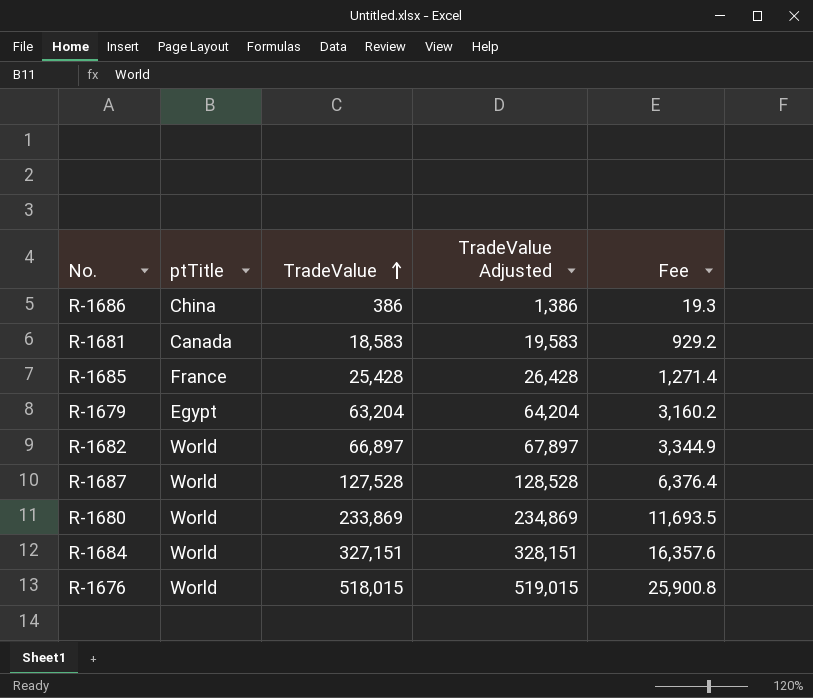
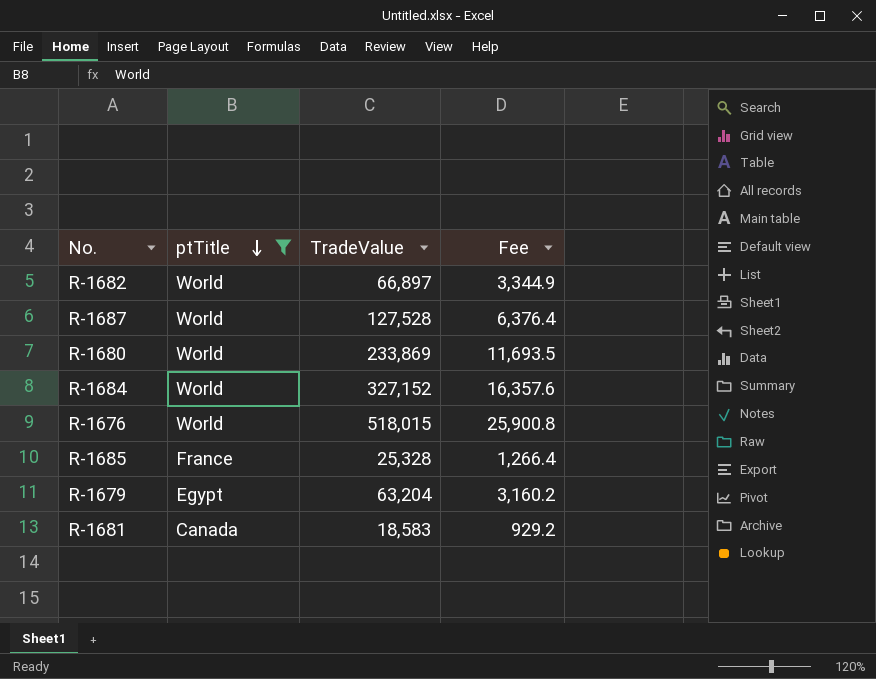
filter: none -> ptTitle != China
row order: TradeValue ascending -> ptTitle descending
column TradeValue Adjusted | formula: [TradeValue] + 1000 -> none
R-1684 | TradeValue: 327,151 -> 327,152
R-1685 | TradeValue: 25,428 -> 25,328
R-1685 | Fee: 1,271.4 -> 1,266.4

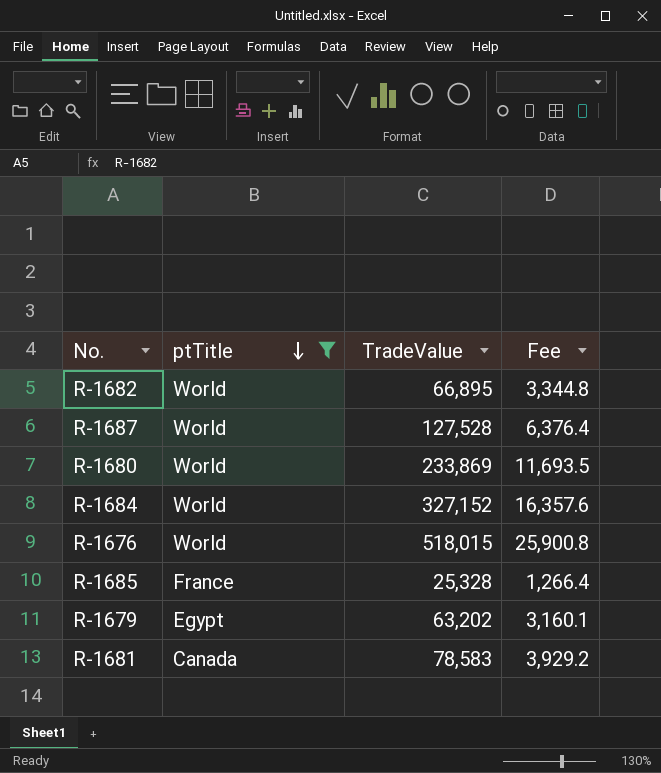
R-1682 | TradeValue: 66,897 -> 66,895
R-1682 | Fee: 3,344.9 -> 3,344.8
R-1679 | TradeValue: 63,204 -> 63,202
R-1679 | Fee: 3,160.2 -> 3,160.1
R-1681 | TradeValue: 18,583 -> 78,583
R-1681 | Fee: 929.2 -> 3,929.2

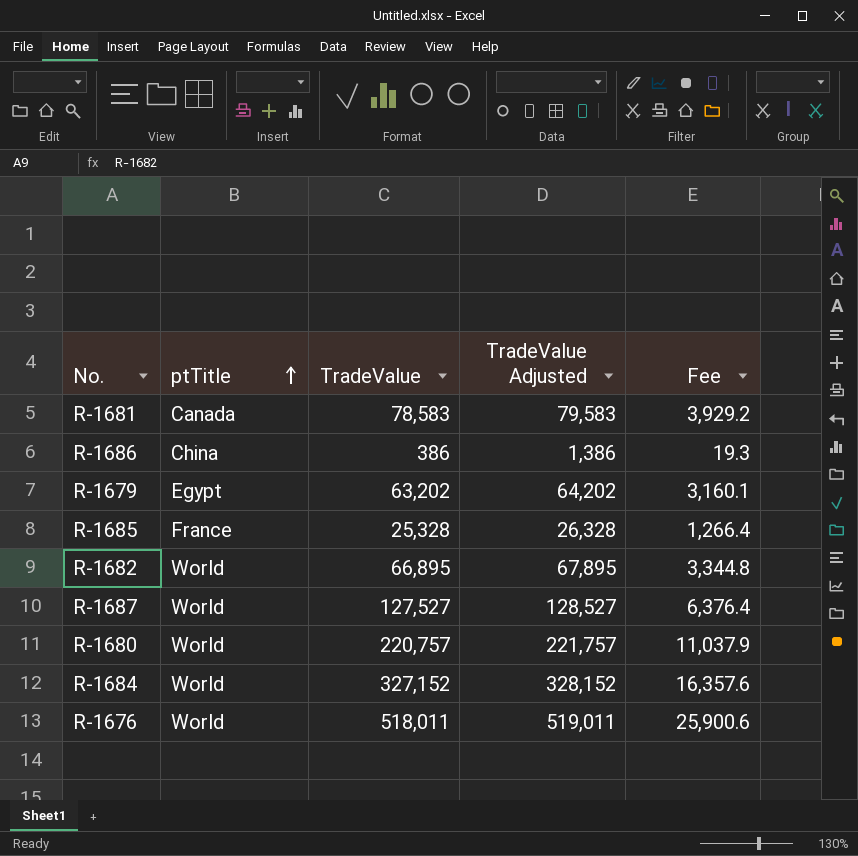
filter: ptTitle != China -> none
row order: ptTitle descending -> ptTitle ascending
column TradeValue Adjusted | formula: none -> [TradeValue] + 1000
R-1687 | TradeValue: 127,528 -> 127,527
R-1680 | TradeValue: 233,869 -> 220,757
R-1680 | Fee: 11,693.5 -> 11,037.9
R-1676 | TradeValue: 518,015 -> 518,011
R-1676 | Fee: 25,900.8 -> 25,900.6

